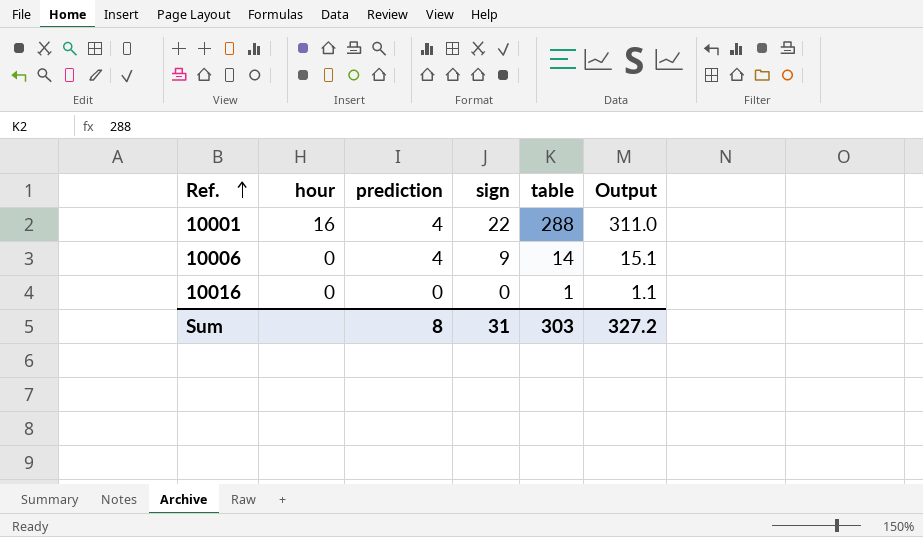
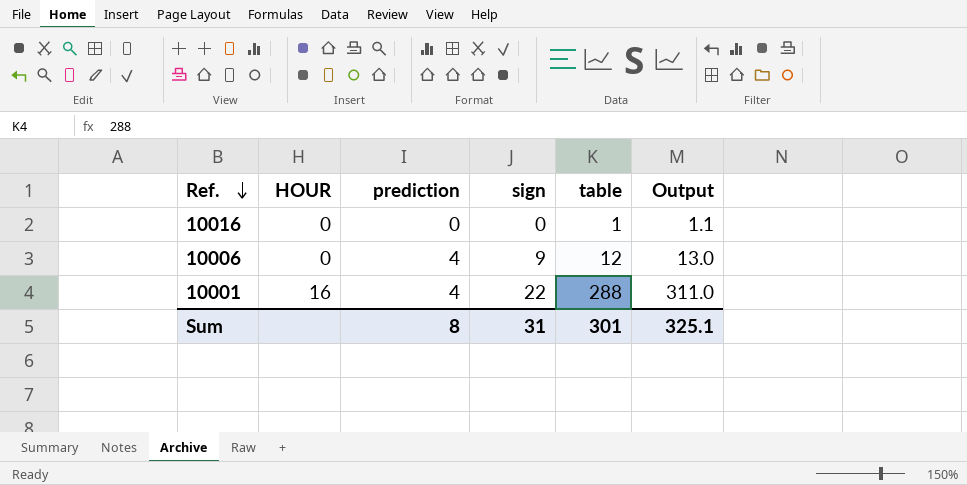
row order: Ref. ascending -> Ref. descending
column name: hour -> HOUR
10006 | table: 14 -> 12
10006 | Output: 15.1 -> 13.0
Sum | table: 303 -> 301
Sum | Output: 327.2 -> 325.1

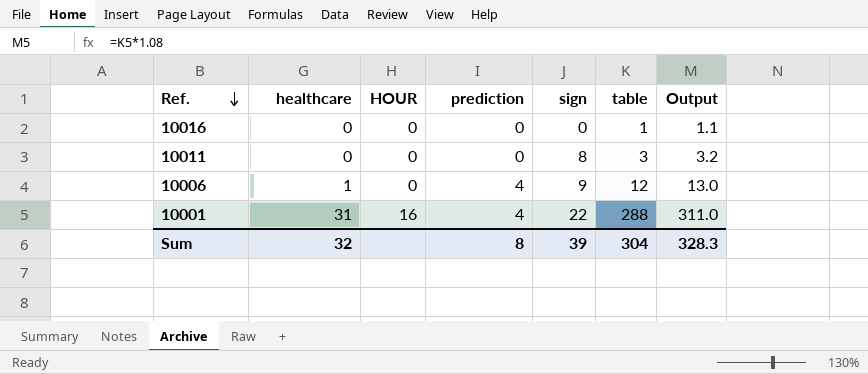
column healthcare | position: none -> 2
row 10011: none -> 0 | 0 | 0 | 8 | 3 | 3.2
Sum | sign: 31 -> 39
Sum | table: 301 -> 304
Sum | Output: 325.1 -> 328.3

